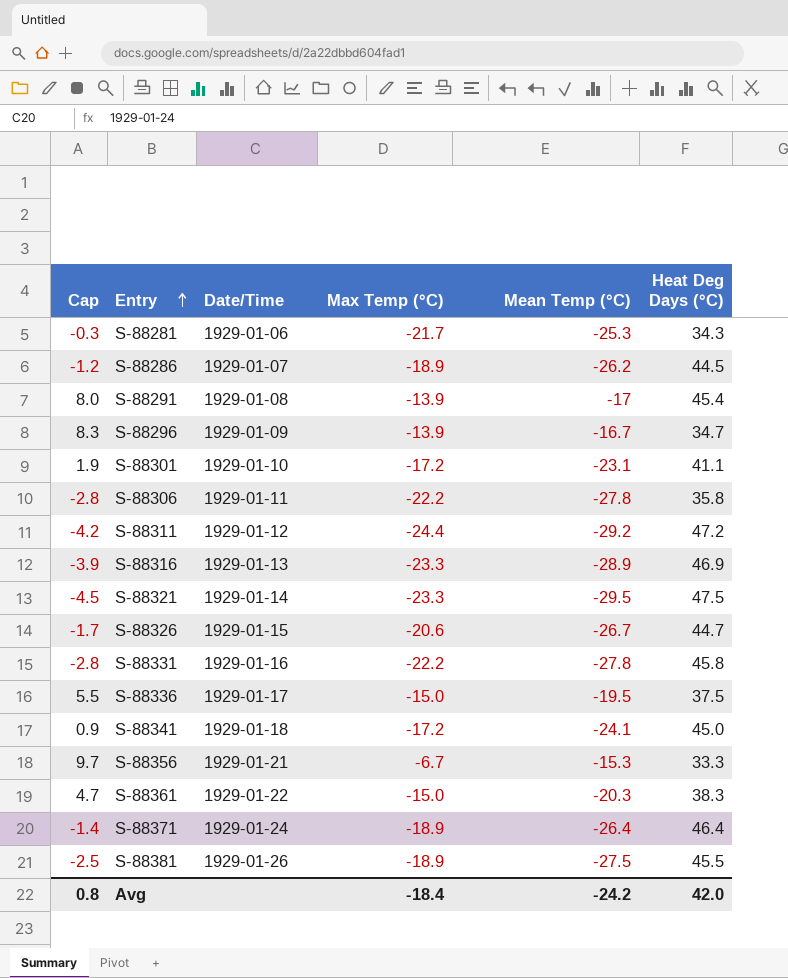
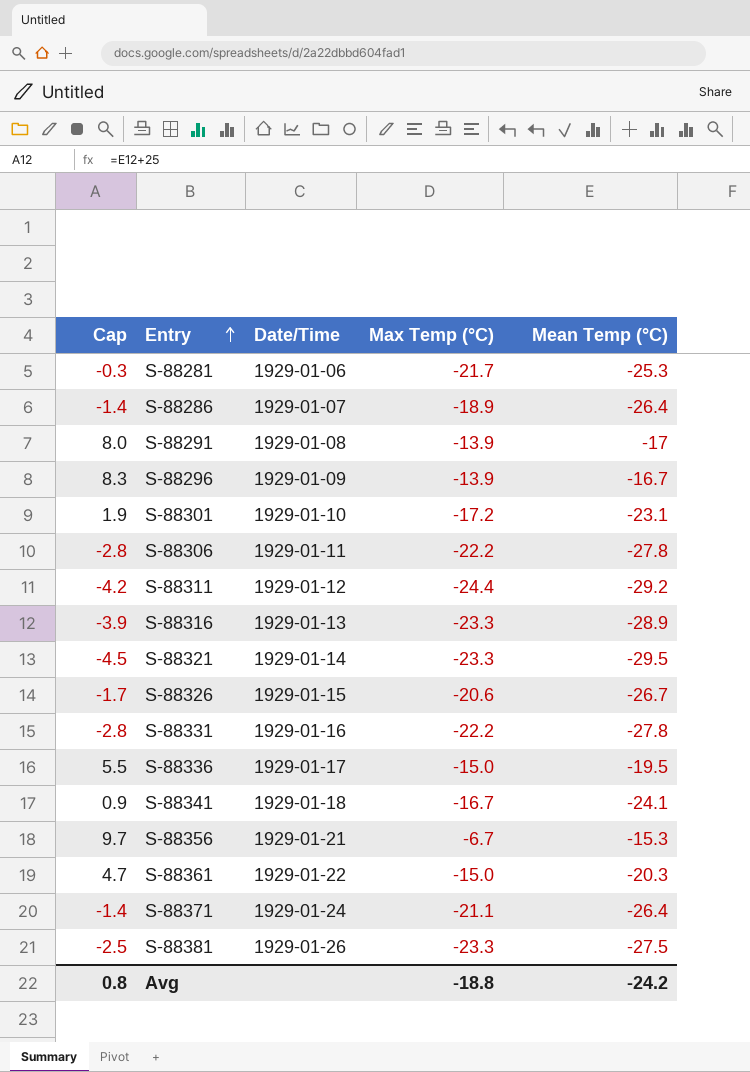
column Heat Deg Days (°C) | position: 6 -> none
S-88286 | Cap: -1.2 -> -1.4
S-88286 | Mean Temp (°C): -26.2 -> -26.4
S-88341 | Max Temp (°C): -17.2 -> -16.7
S-88371 | Max Temp (°C): -18.9 -> -21.1
S-88381 | Max Temp (°C): -18.9 -> -23.3
Avg | Max Temp (°C): -18.4 -> -18.8

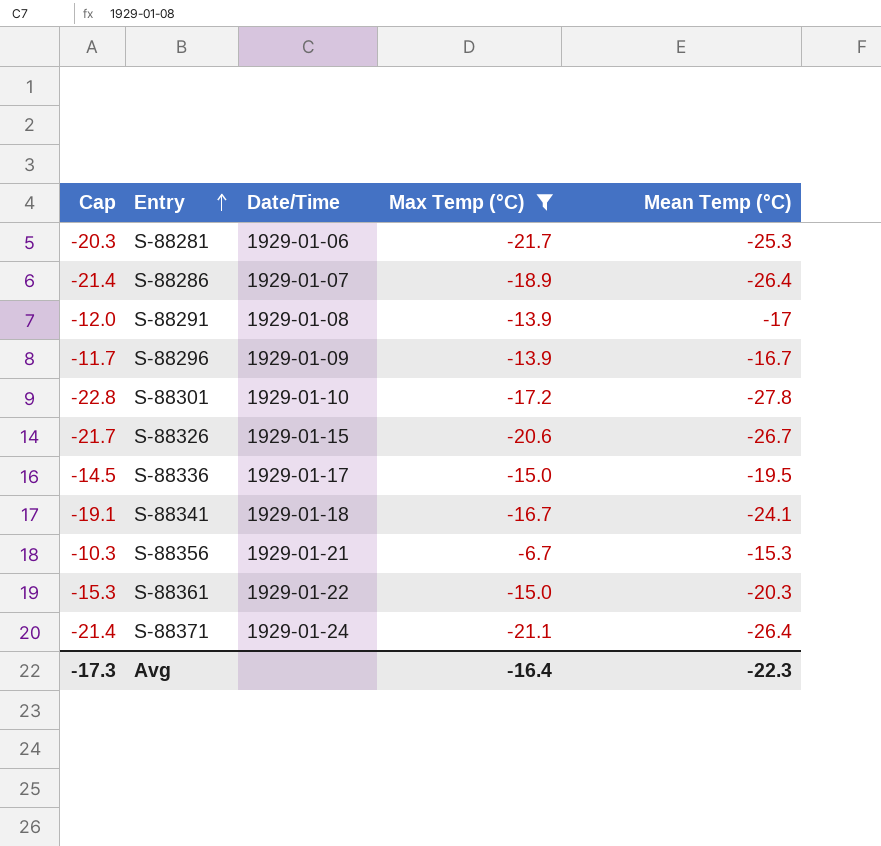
filter: none -> Max Temp (°C) >= -21.7
column Cap | formula: [Mean Temp (°C)] + 25 -> [Mean Temp (°C)] + 5
S-88301 | Mean Temp (°C): -23.1 -> -27.8
Avg | Cap: 0.8 -> -17.3
Avg | Max Temp (°C): -18.8 -> -16.4
Avg | Mean Temp (°C): -24.2 -> -22.3

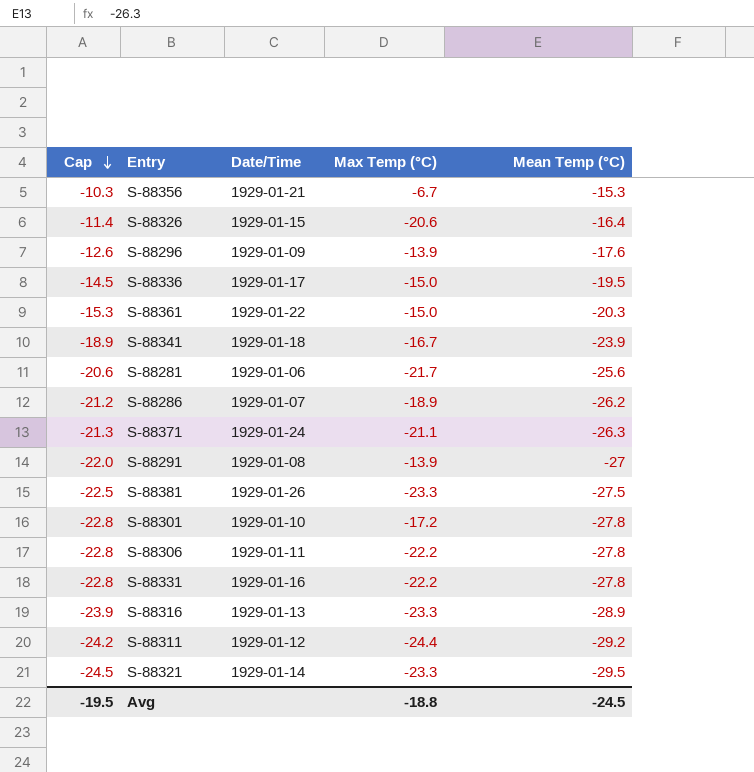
filter: Max Temp (°C) >= -21.7 -> none
row order: Entry ascending -> Cap descending
S-88326 | Cap: -21.7 -> -11.4
S-88326 | Mean Temp (°C): -26.7 -> -16.4
S-88296 | Cap: -11.7 -> -12.6
S-88296 | Mean Temp (°C): -16.7 -> -17.6
S-88341 | Cap: -19.1 -> -18.9
S-88341 | Mean Temp (°C): -24.1 -> -23.9
S-88281 | Cap: -20.3 -> -20.6
S-88281 | Mean Temp (°C): -25.3 -> -25.6
S-88286 | Cap: -21.4 -> -21.2
S-88286 | Mean Temp (°C): -26.4 -> -26.2
S-88371 | Cap: -21.4 -> -21.3
S-88371 | Mean Temp (°C): -26.4 -> -26.3
S-88291 | Cap: -12.0 -> -22.0
S-88291 | Mean Temp (°C): -17 -> -27
Avg | Cap: -17.3 -> -19.5
Avg | Max Temp (°C): -16.4 -> -18.8
Avg | Mean Temp (°C): -22.3 -> -24.5

